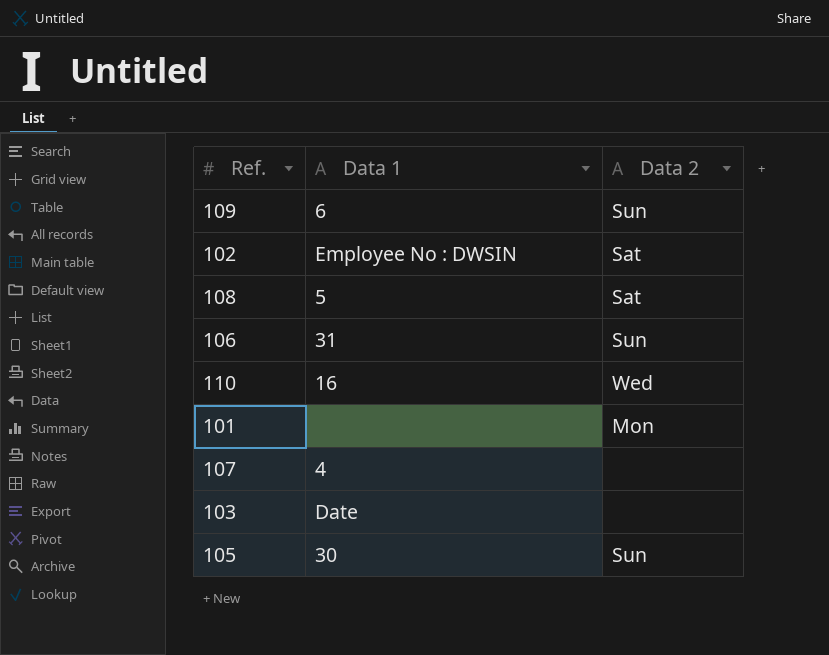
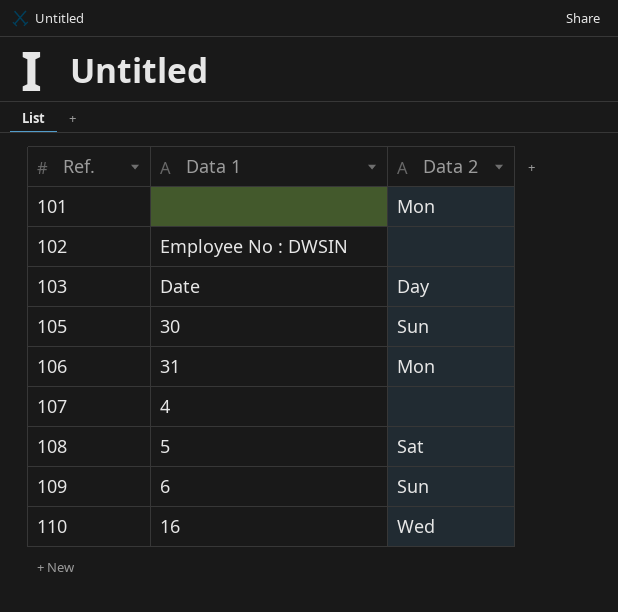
row order: none -> Ref. ascending
102 | Data 2: Sat -> none
103 | Data 2: none -> Day
106 | Data 2: Sun -> Mon

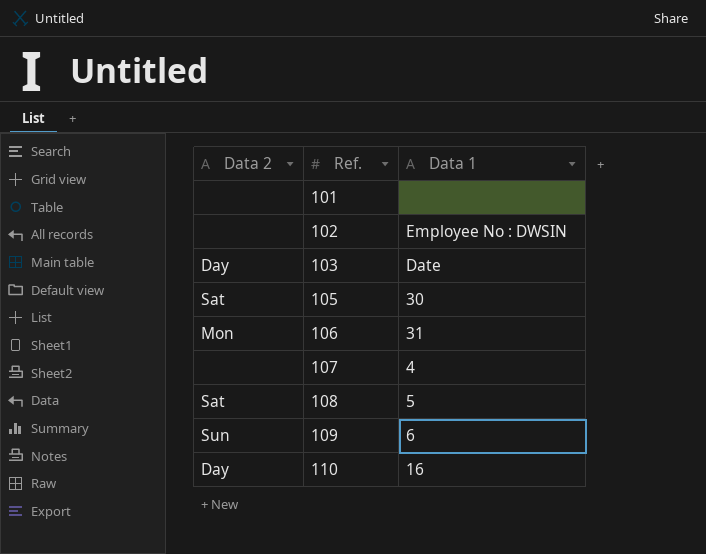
column Data 2 | position: 3 -> 1
101 | Data 2: Mon -> none
105 | Data 2: Sun -> Sat
110 | Data 2: Wed -> Day

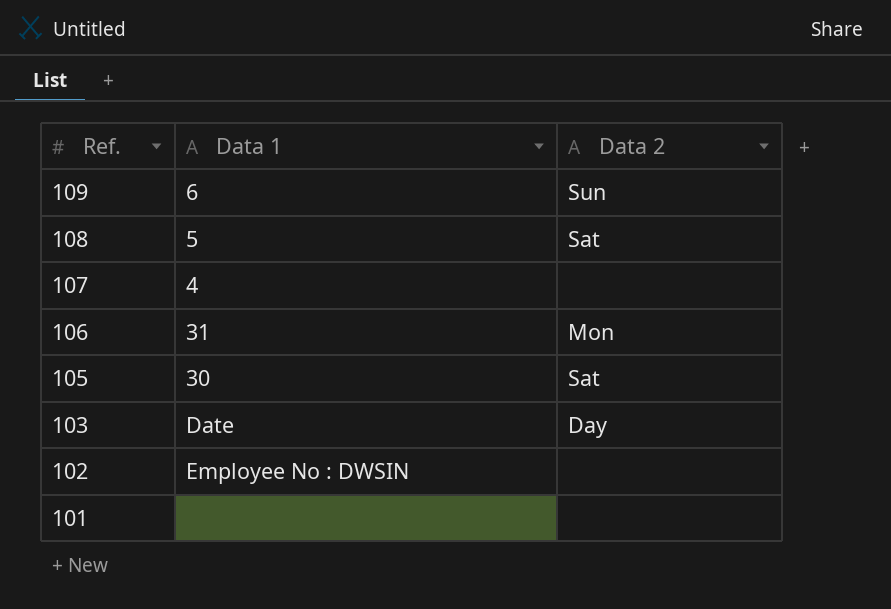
row order: Ref. ascending -> Ref. descending
column Data 2 | position: 1 -> 3
row 110: Day | 16 -> none

